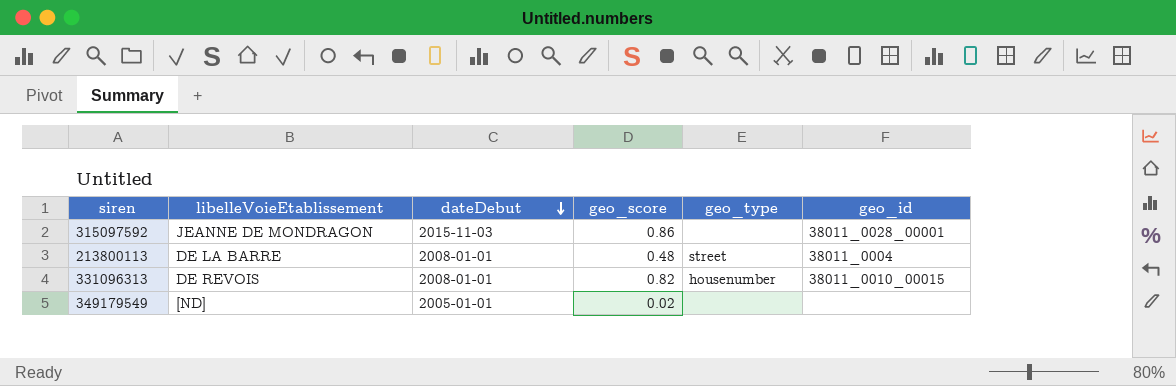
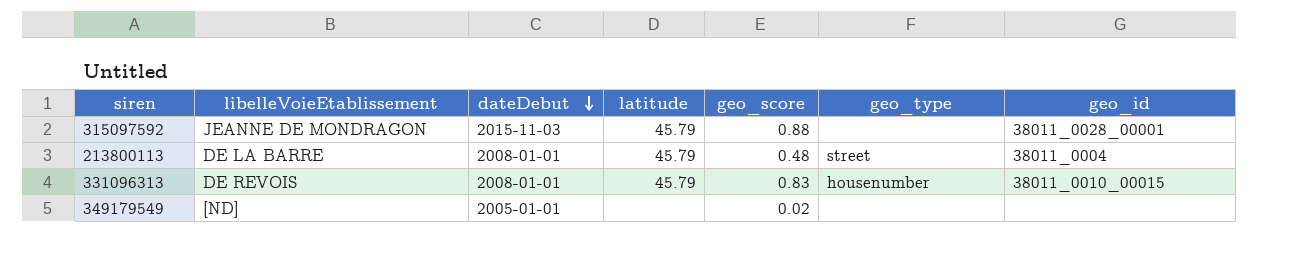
column latitude | position: none -> 4
315097592 | geo_score: 0.86 -> 0.88
331096313 | geo_score: 0.82 -> 0.83

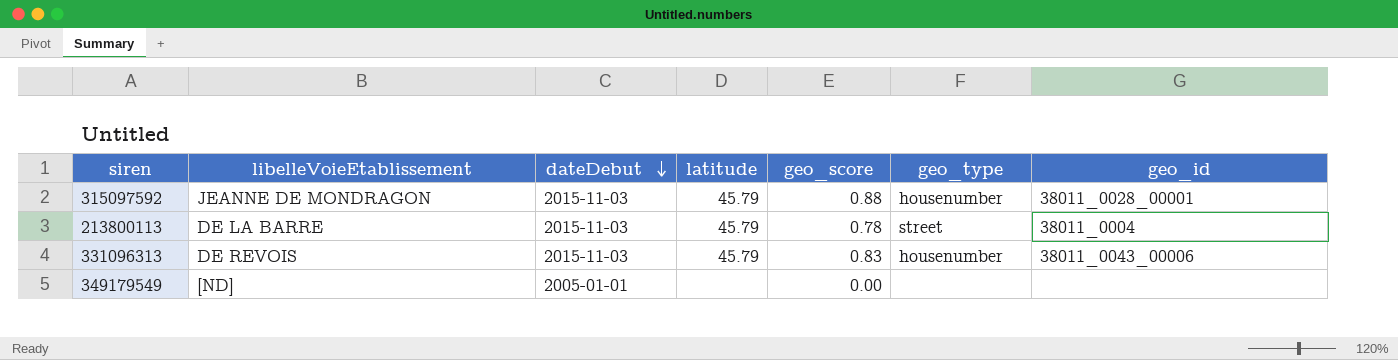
315097592 | geo_type: none -> housenumber
213800113 | dateDebut: 2008-01-01 -> 2015-11-03
213800113 | geo_score: 0.48 -> 0.78
331096313 | dateDebut: 2008-01-01 -> 2015-11-03
331096313 | geo_id: 38011_0010_00015 -> 38011_0043_00006
349179549 | geo_score: 0.02 -> 0.00

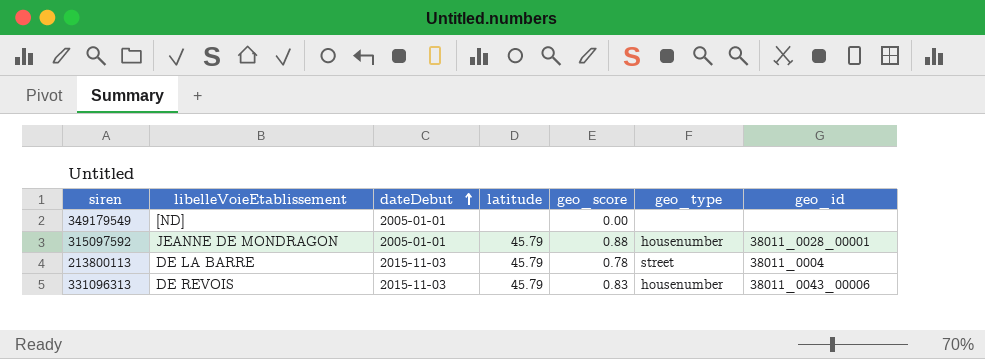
row order: dateDebut descending -> dateDebut ascending
315097592 | dateDebut: 2015-11-03 -> 2005-01-01

